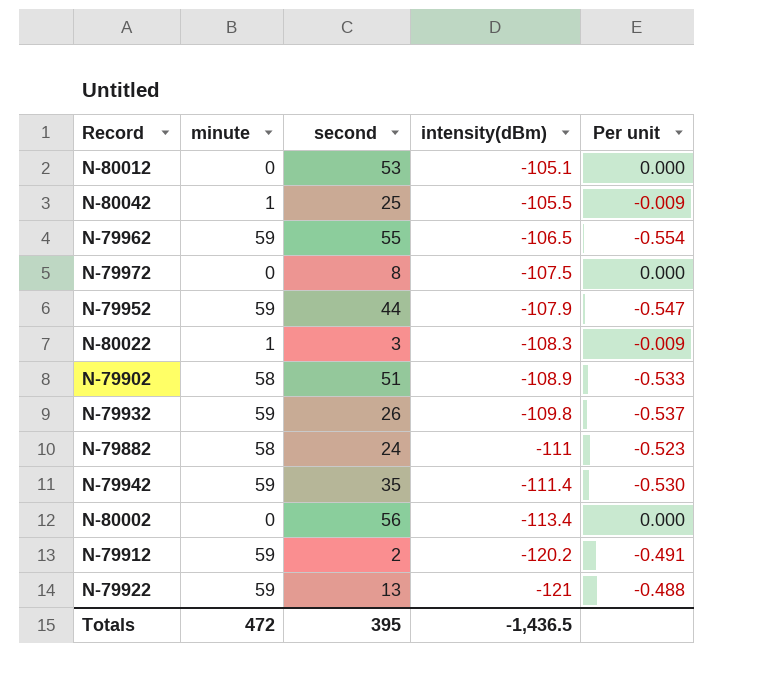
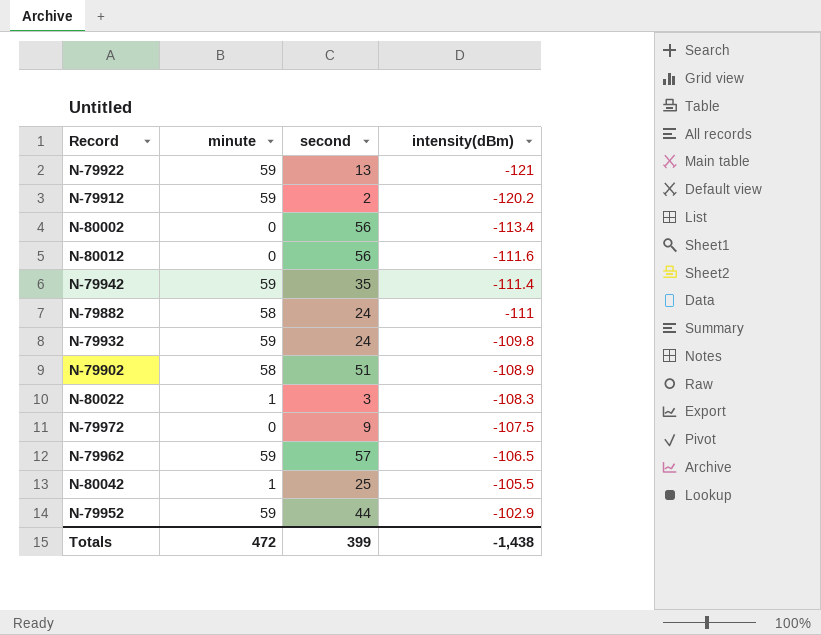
row order: intensity(dBm) descending -> intensity(dBm) ascending
column Per unit | formula: [minute] / [intensity(dBm)] -> none
N-80012 | second: 53 -> 56
N-80012 | intensity(dBm): -105.1 -> -111.6
N-79932 | second: 26 -> 24
N-79972 | second: 8 -> 9
N-79962 | second: 55 -> 57
N-79952 | intensity(dBm): -107.9 -> -102.9
Totals | second: 395 -> 399
Totals | intensity(dBm): -1,436.5 -> -1,438

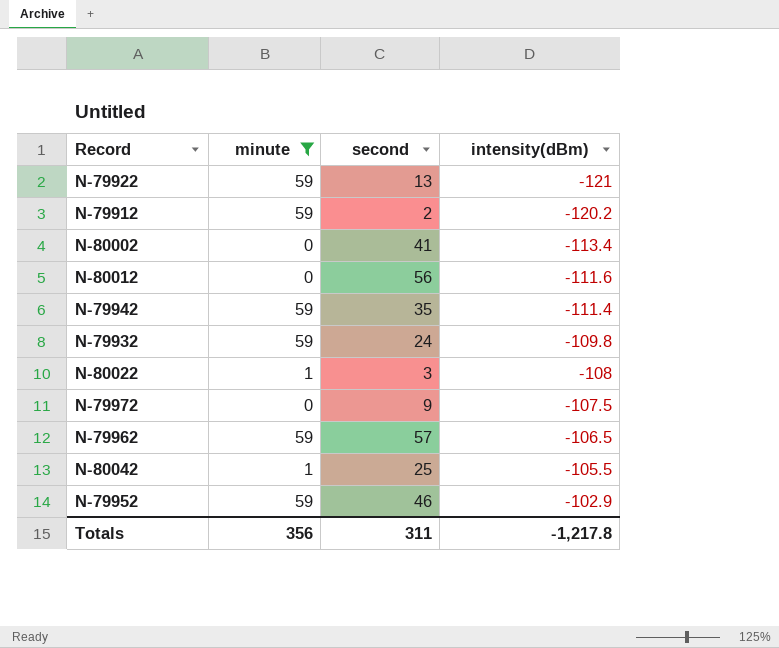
filter: none -> minute != 58
N-80002 | second: 56 -> 41
N-80022 | intensity(dBm): -108.3 -> -108
N-79952 | second: 44 -> 46
Totals | minute: 472 -> 356
Totals | second: 399 -> 311
Totals | intensity(dBm): -1,438 -> -1,217.8

